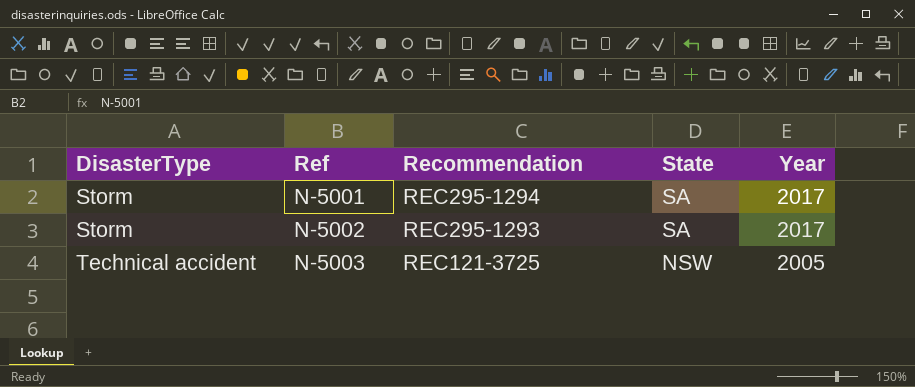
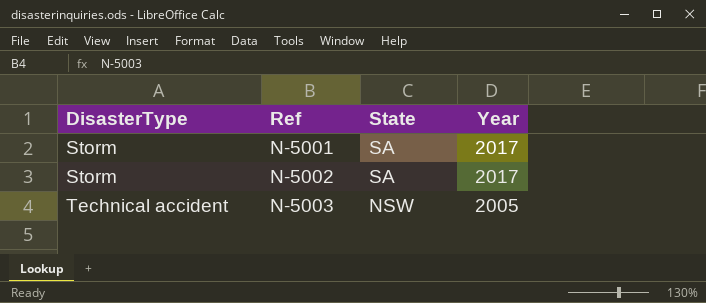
column Recommendation | position: 3 -> none

